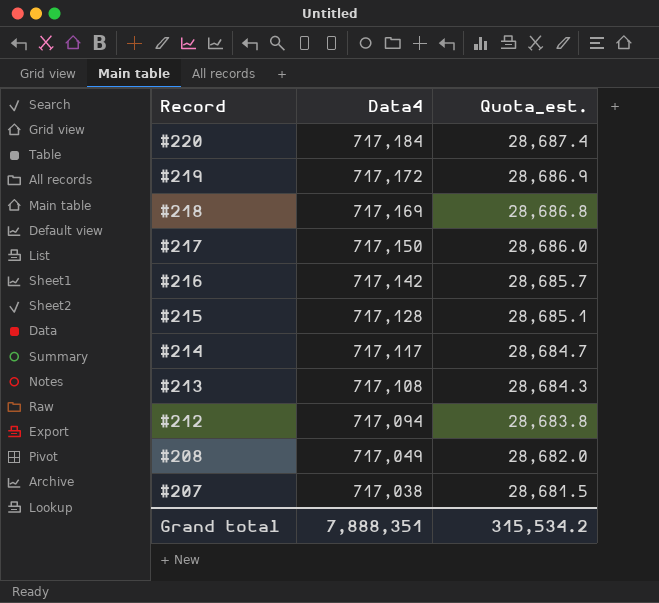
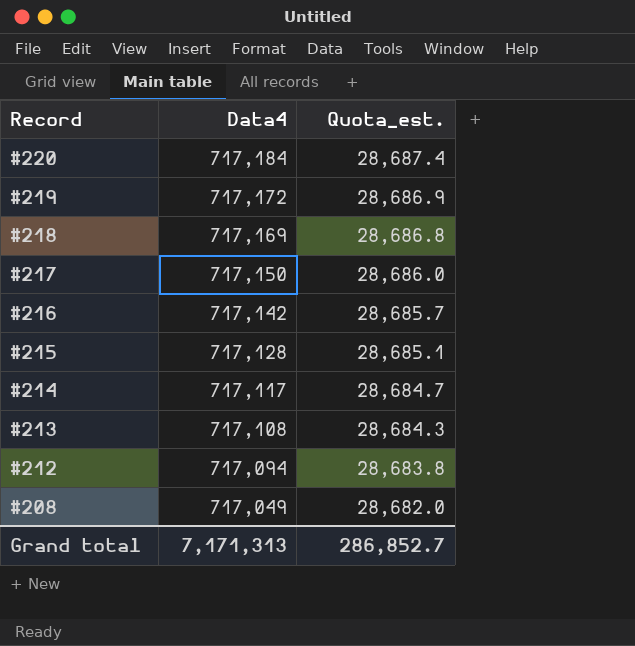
row #207: 717,038 | 28,681.5 -> none
Grand total | Data4: 7,888,351 -> 7,171,313
Grand total | Quota_est.: 315,534.2 -> 286,852.7

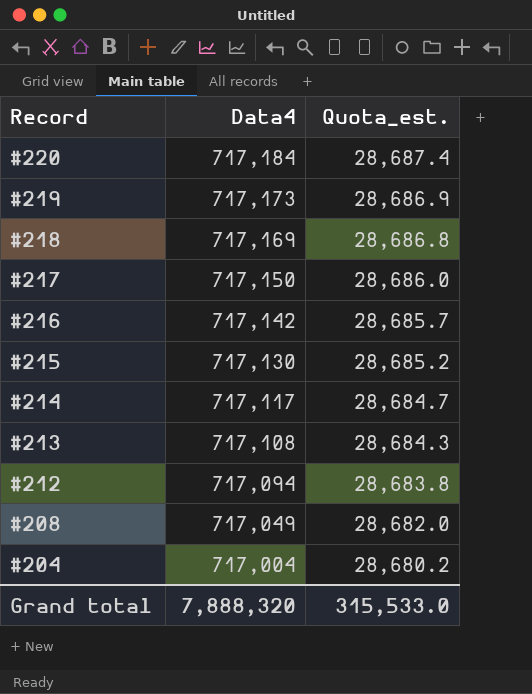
#219 | Data4: 717,172 -> 717,173
#215 | Data4: 717,128 -> 717,130
#215 | Quota_est.: 28,685.1 -> 28,685.2
row #204: none -> 717,004 | 28,680.2
Grand total | Data4: 7,171,313 -> 7,888,320
Grand total | Quota_est.: 286,852.7 -> 315,533.0

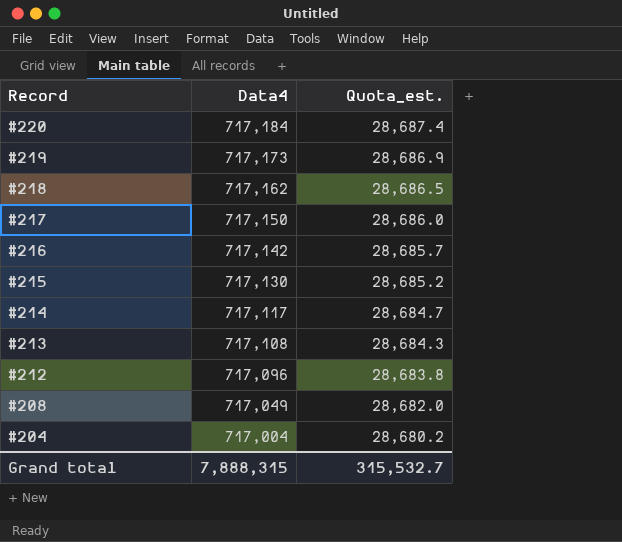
#218 | Data4: 717,169 -> 717,162
#218 | Quota_est.: 28,686.8 -> 28,686.5
#212 | Data4: 717,094 -> 717,096
Grand total | Data4: 7,888,320 -> 7,888,315
Grand total | Quota_est.: 315,533.0 -> 315,532.7

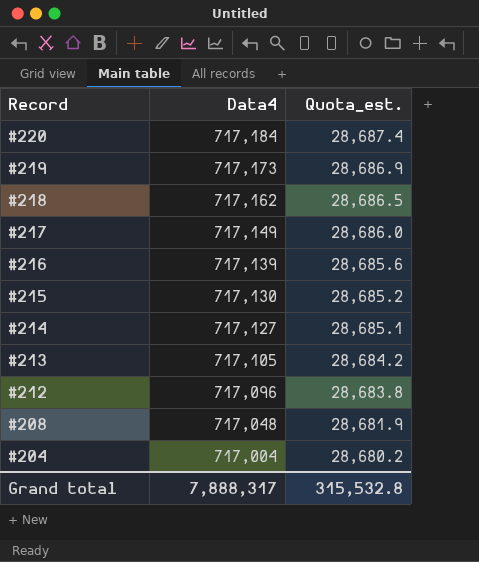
#217 | Data4: 717,150 -> 717,149
#216 | Data4: 717,142 -> 717,139
#216 | Quota_est.: 28,685.7 -> 28,685.6
#214 | Data4: 717,117 -> 717,127
#214 | Quota_est.: 28,684.7 -> 28,685.1
#213 | Data4: 717,108 -> 717,105
#213 | Quota_est.: 28,684.3 -> 28,684.2
#208 | Data4: 717,049 -> 717,048
#208 | Quota_est.: 28,682.0 -> 28,681.9
Grand total | Data4: 7,888,315 -> 7,888,317
Grand total | Quota_est.: 315,532.7 -> 315,532.8

